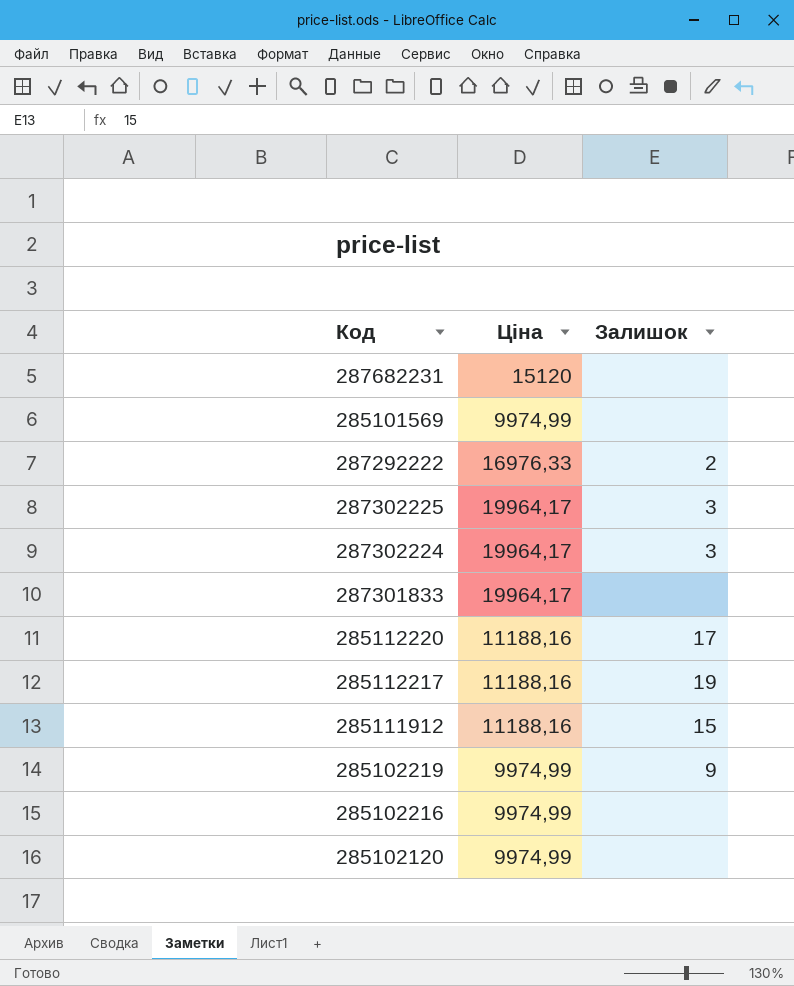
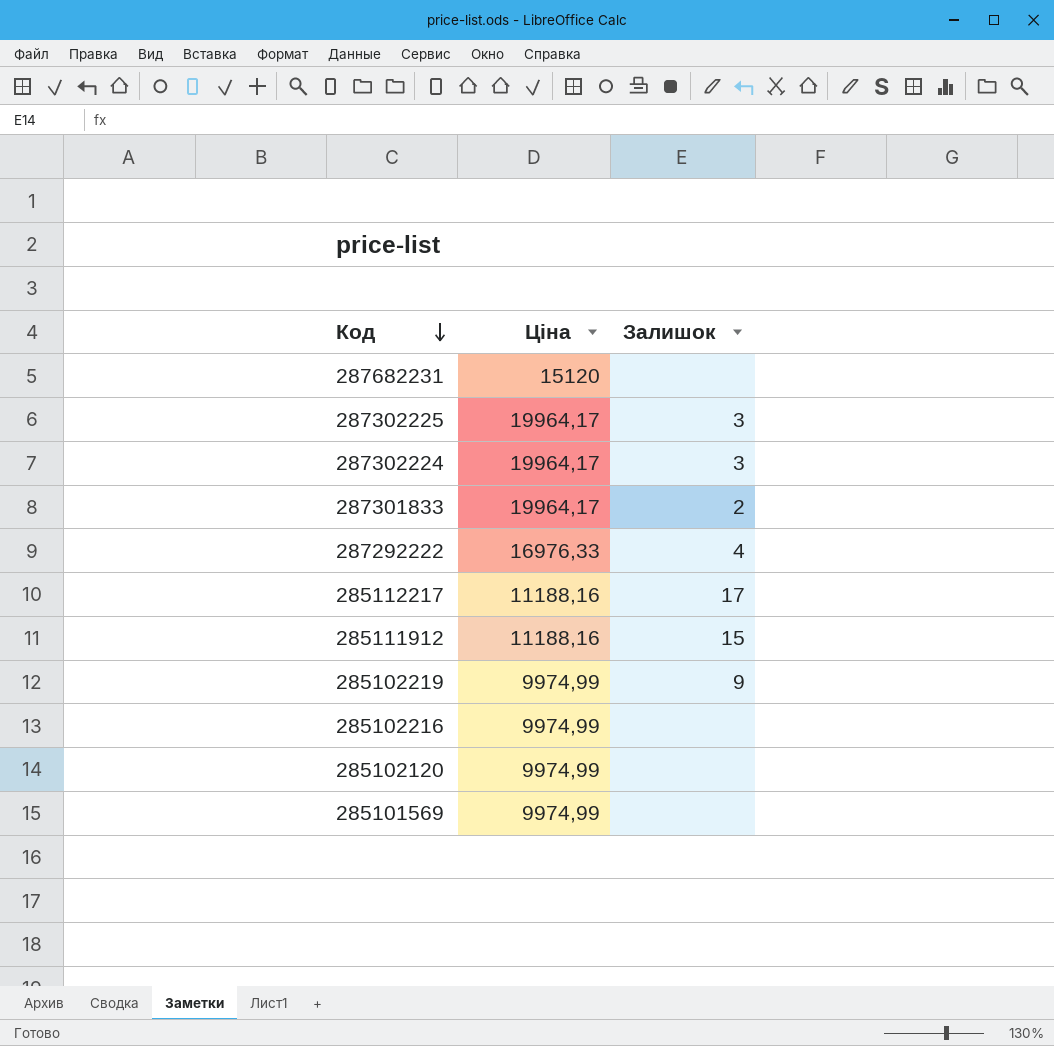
row order: none -> Код descending
row 285112220: 11188,16 | 17 -> none
287301833 | Залишок: none -> 2
287292222 | Залишок: 2 -> 4
285112217 | Залишок: 19 -> 17

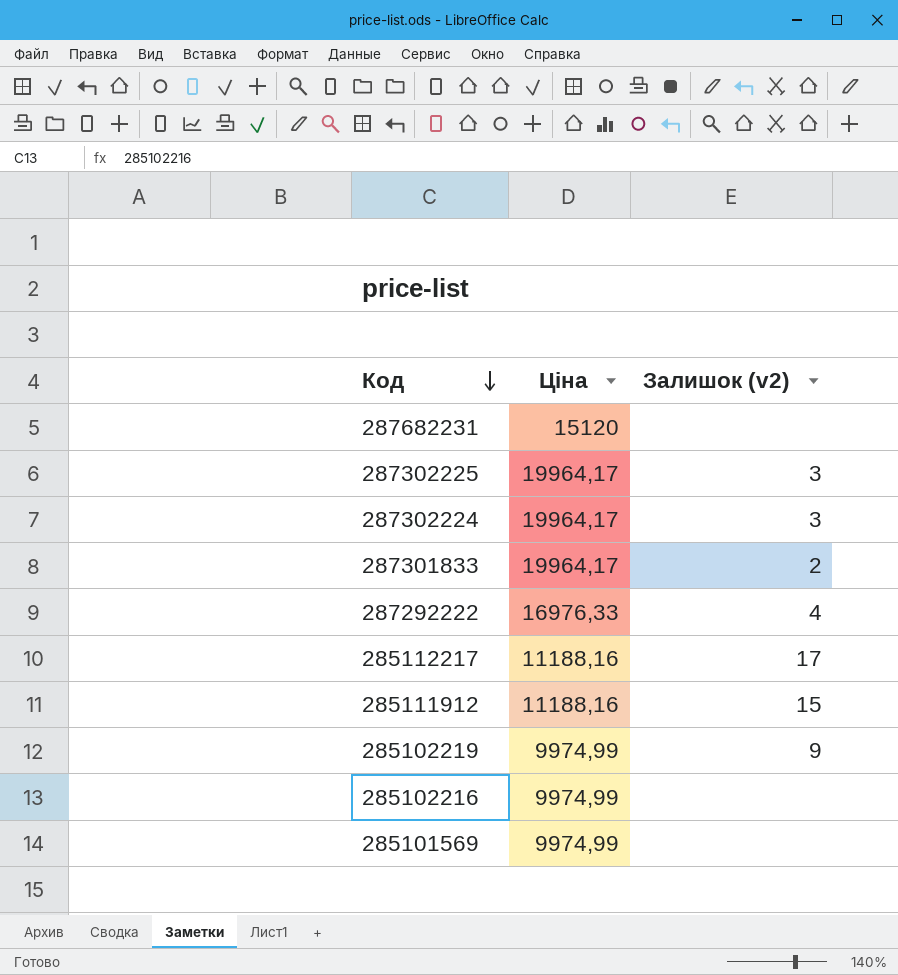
column name: Залишок -> Залишок (v2)
row 285102120: 9974,99 | none -> none

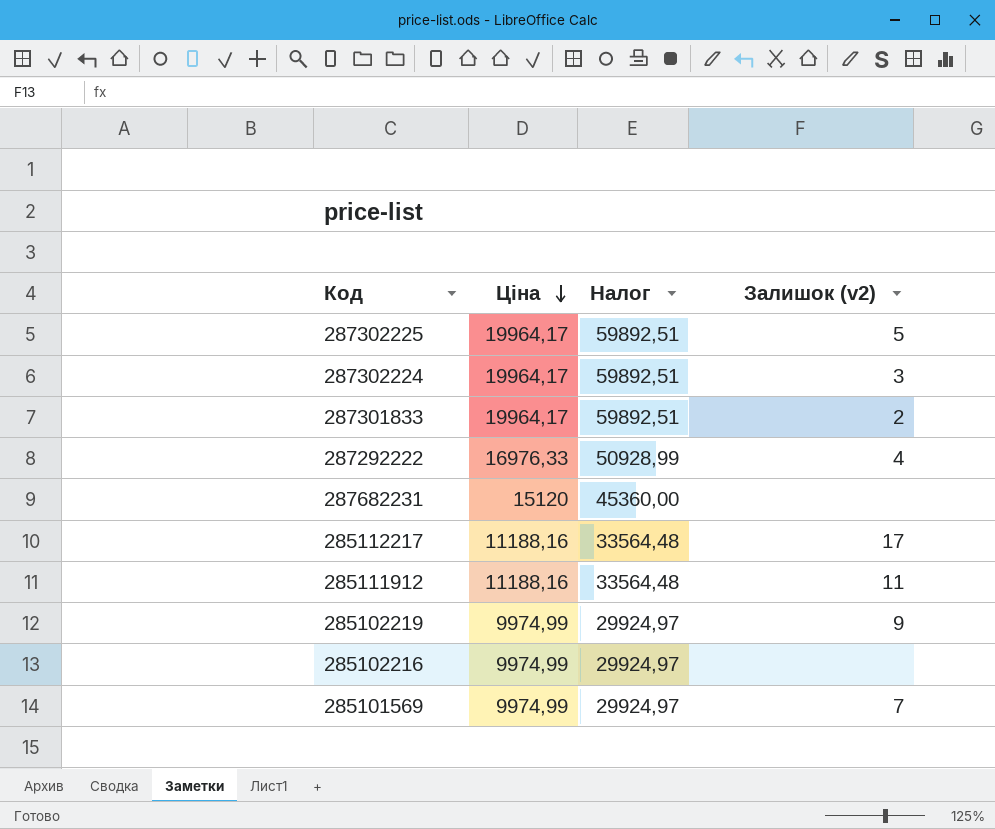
row order: Код descending -> Ціна descending
column Налог | formula: none -> [Ціна] * 3
287302225 | Залишок (v2): 3 -> 5
285111912 | Залишок (v2): 15 -> 11
285101569 | Залишок (v2): none -> 7

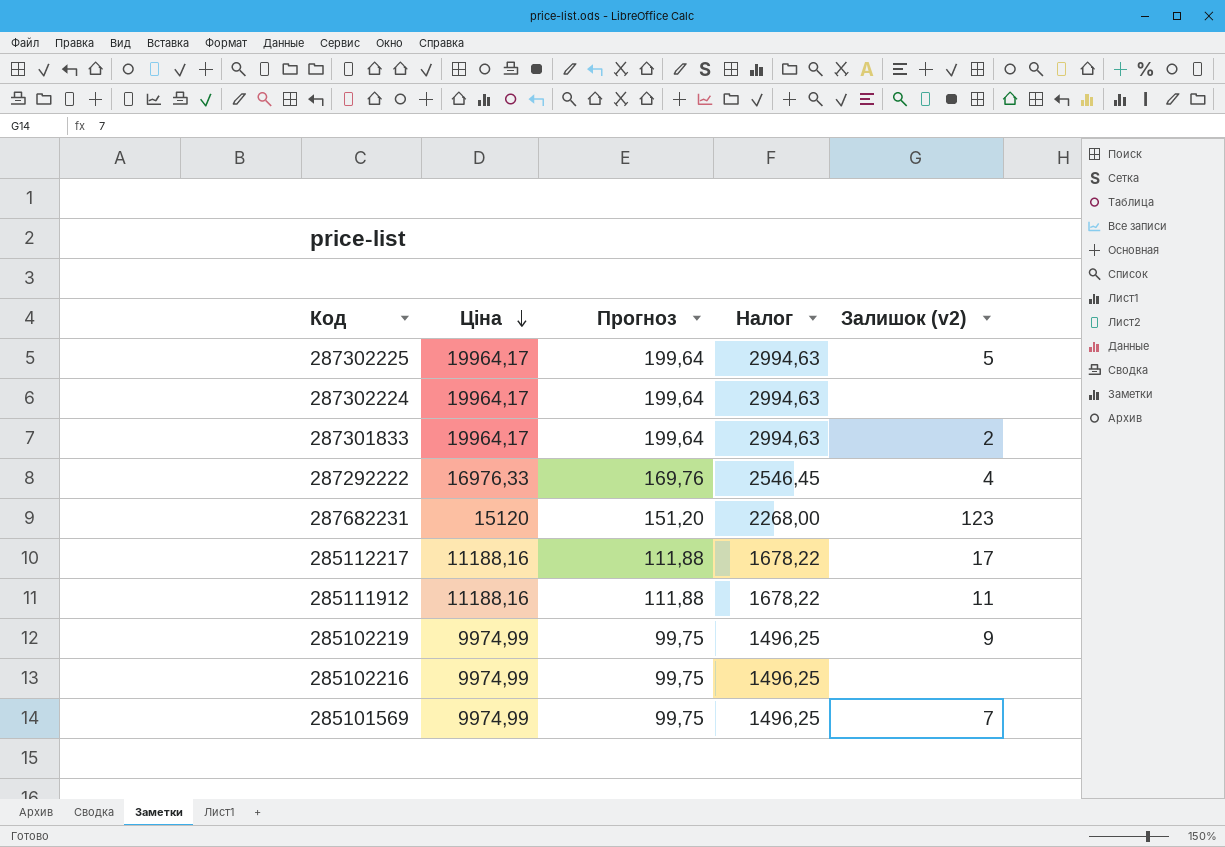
column Прогноз | formula: none -> [Ціна] * 0,01
column Налог | formula: [Ціна] * 3 -> [Ціна] * 0,15
287302224 | Залишок (v2): 3 -> none
287682231 | Залишок (v2): none -> 123

